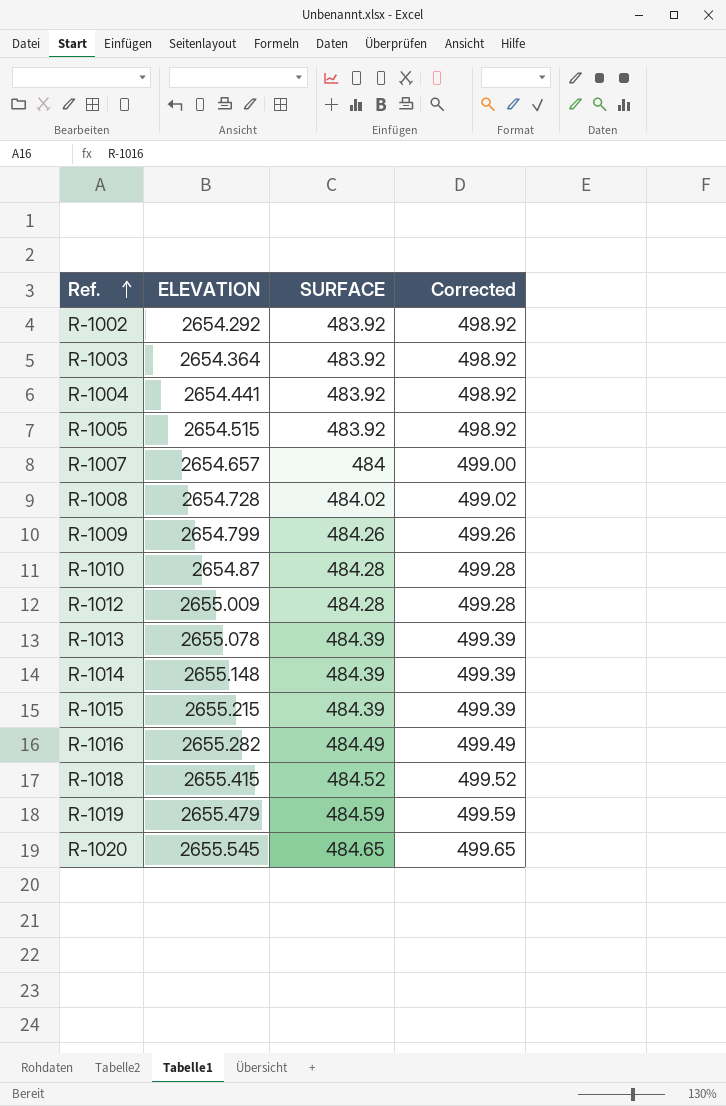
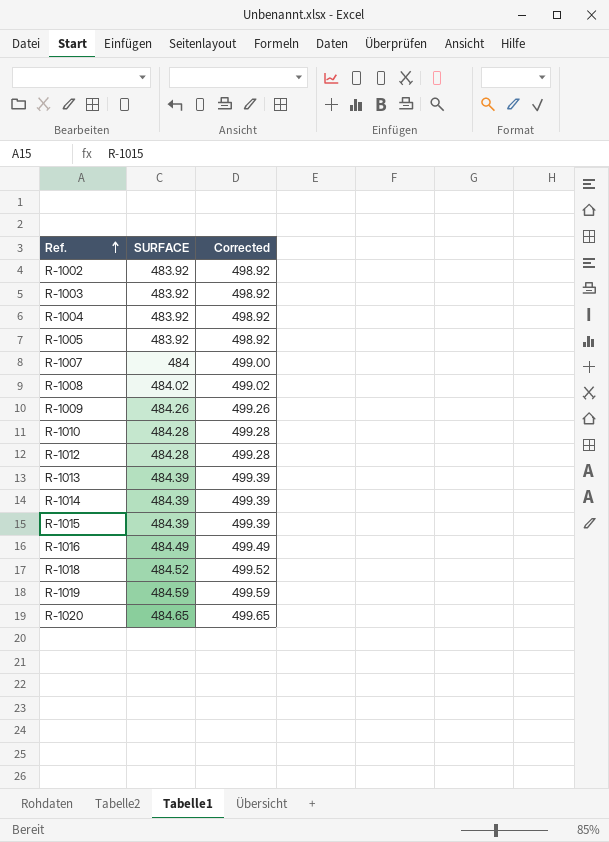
column ELEVATION | position: 2 -> none

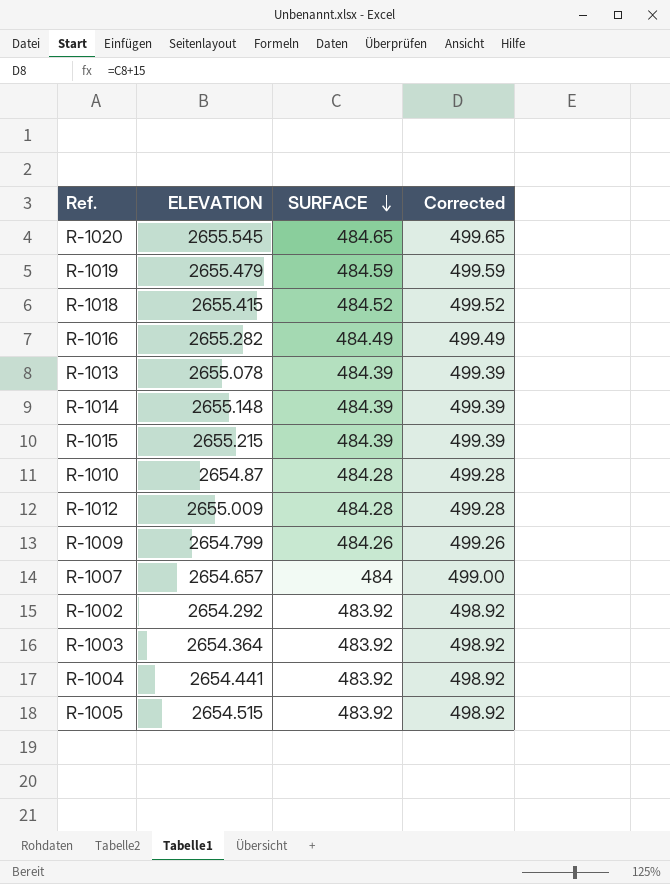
row order: Ref. ascending -> SURFACE descending
column ELEVATION | position: none -> 2
row R-1008: 484.02 | 499.02 -> none

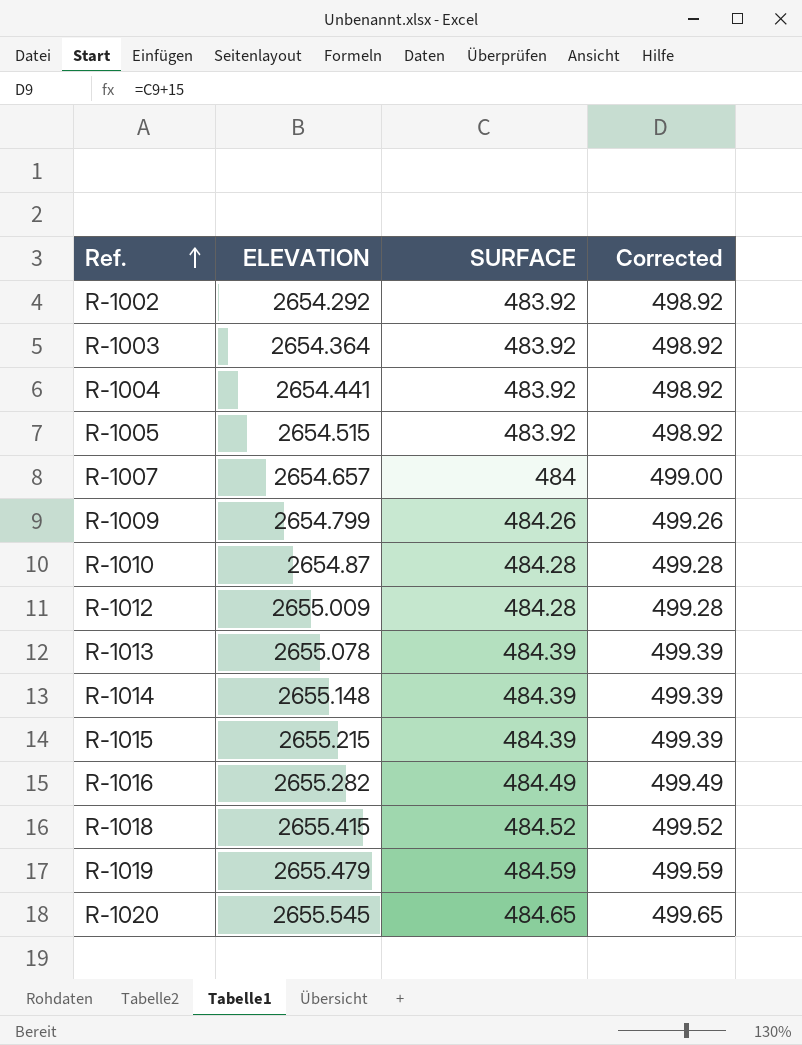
row order: SURFACE descending -> Ref. ascending

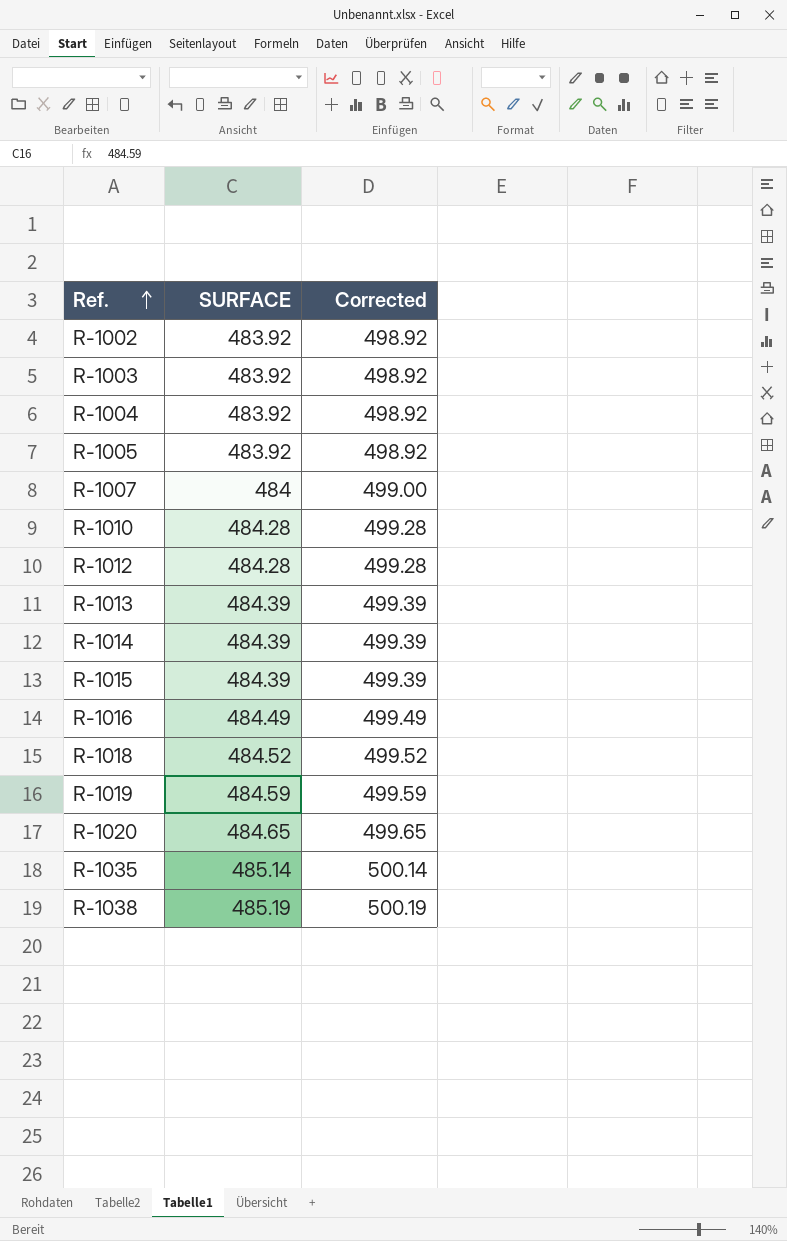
column ELEVATION | position: 2 -> none
row R-1009: 2654.799 | 484.26 | 499.26 -> none
row R-1035: none -> 485.14 | 500.14
row R-1038: none -> 485.19 | 500.19

